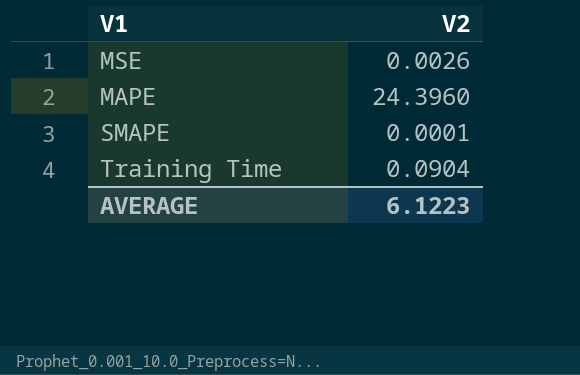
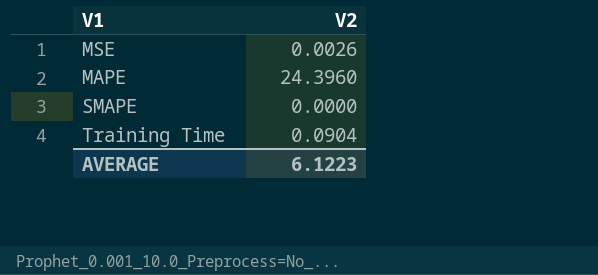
SMAPE | V2: 0.0001 -> 0.0000

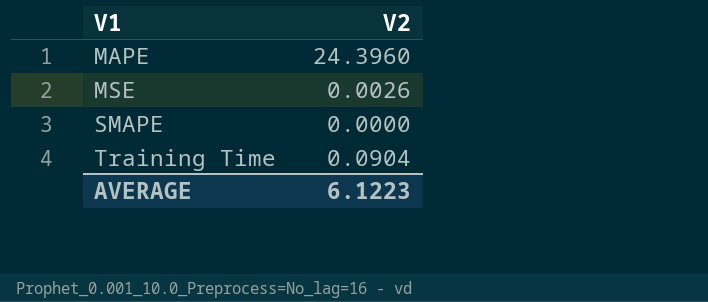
row order: none -> V1 ascending

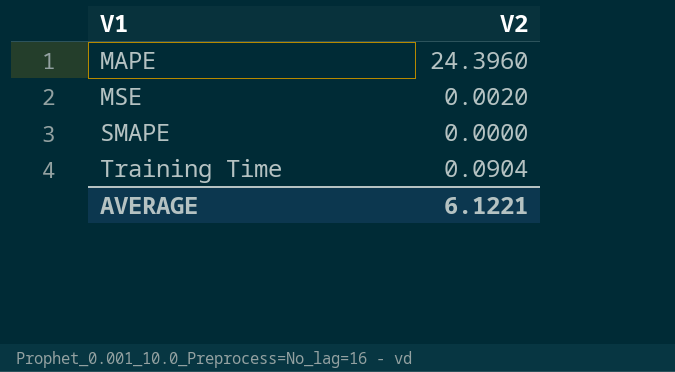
MSE | V2: 0.0026 -> 0.0020
AVERAGE | V2: 6.1223 -> 6.1221

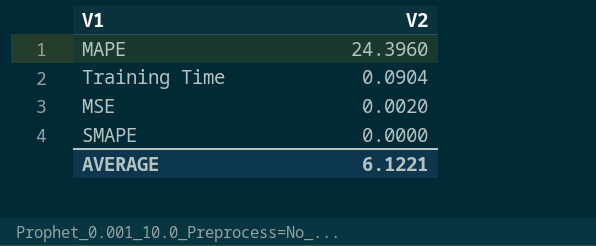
row order: V1 ascending -> V2 descending

